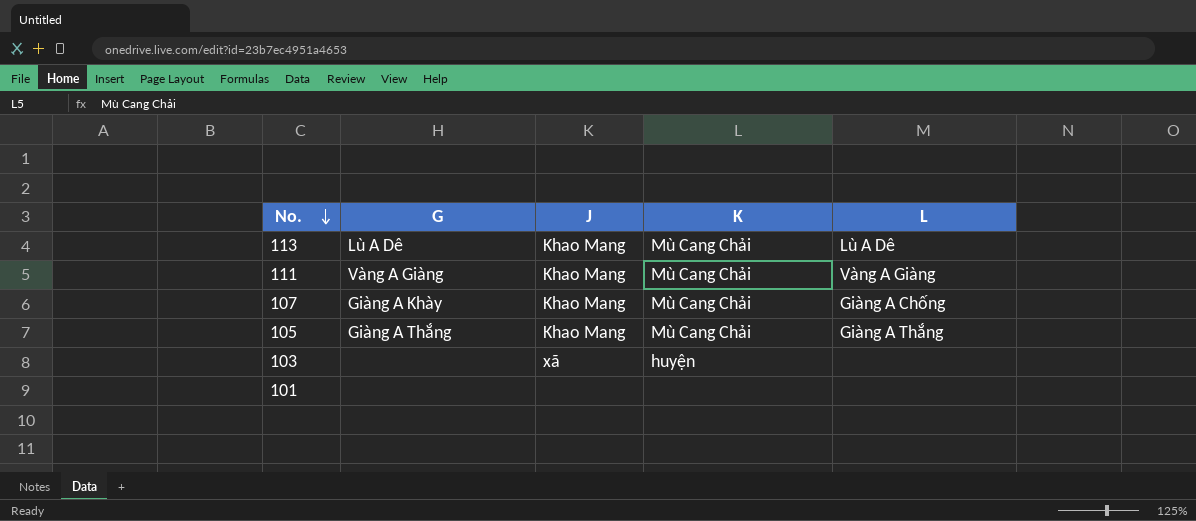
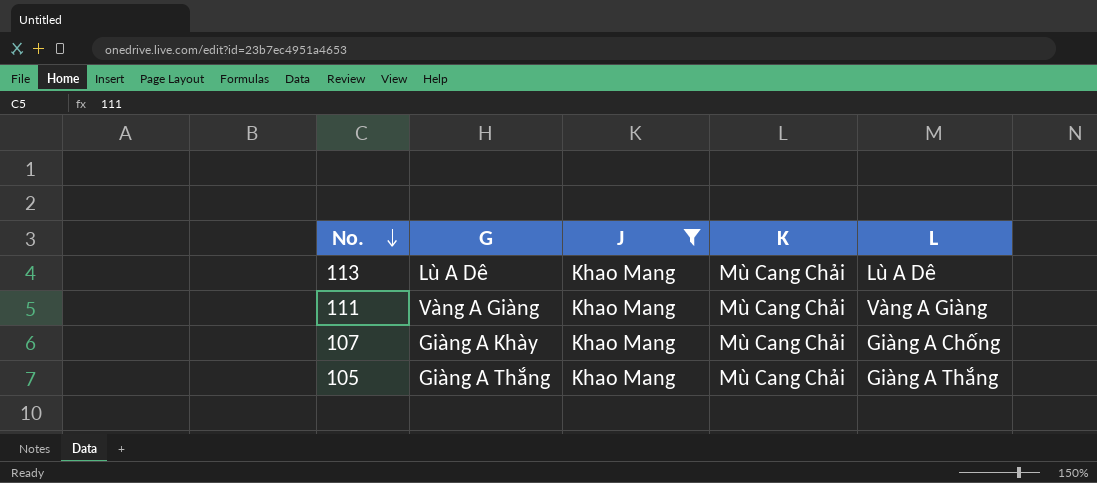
filter: none -> J = Khao Mang

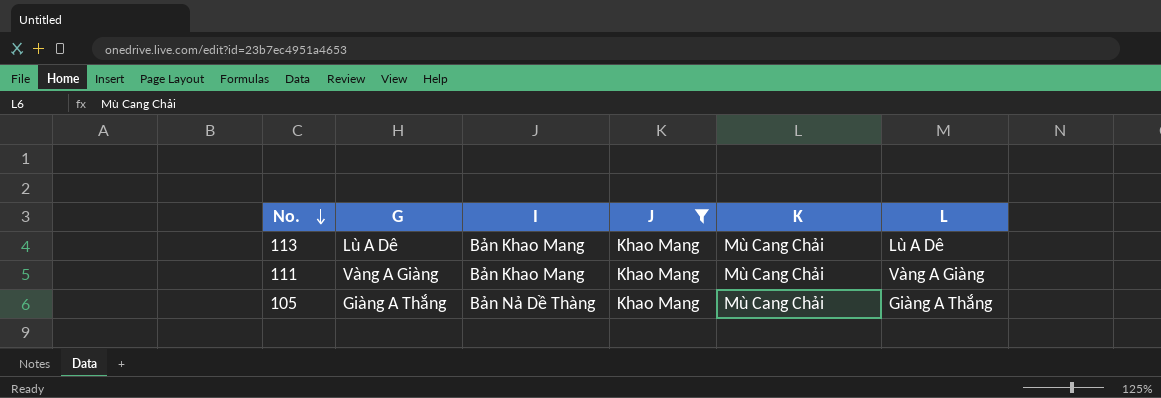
column I | position: none -> 3
row 107: Giàng A Khày | Khao Mang | Mù Cang Chải | Giàng A Chống -> none

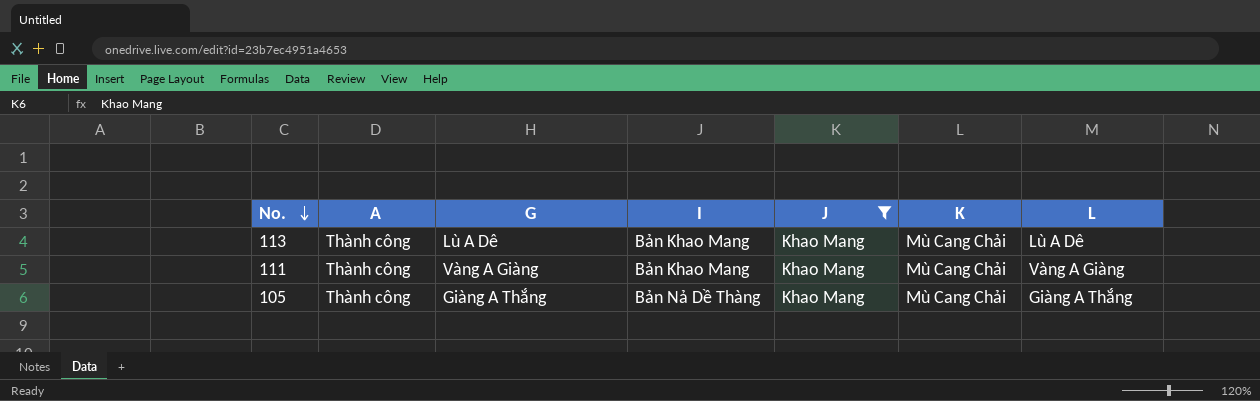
column A | position: none -> 2

